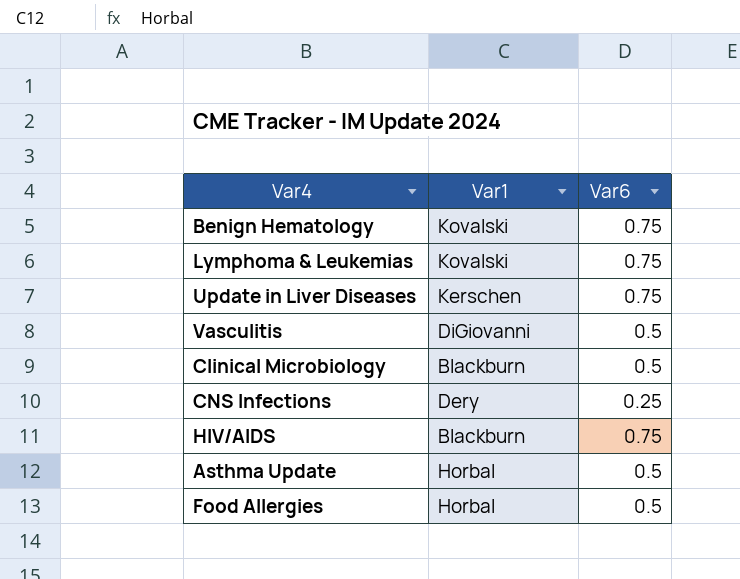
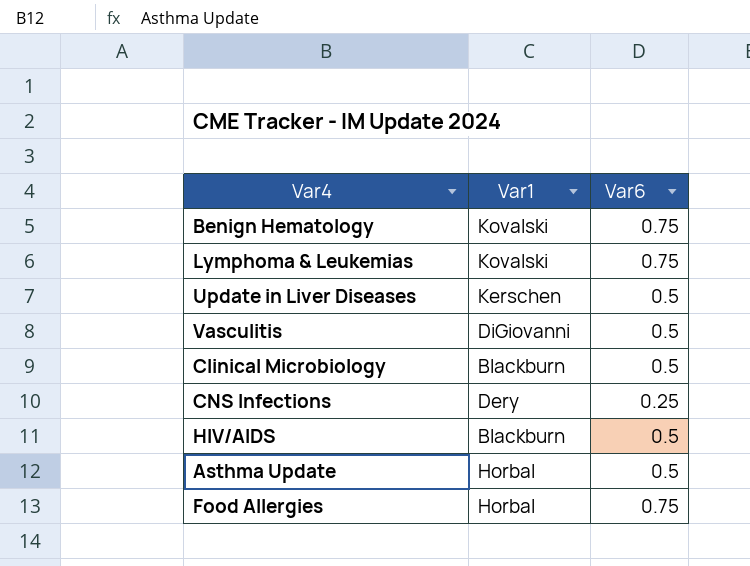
Update in Liver Diseases | Var6: 0.75 -> 0.5
HIV/AIDS | Var6: 0.75 -> 0.5
Food Allergies | Var6: 0.5 -> 0.75

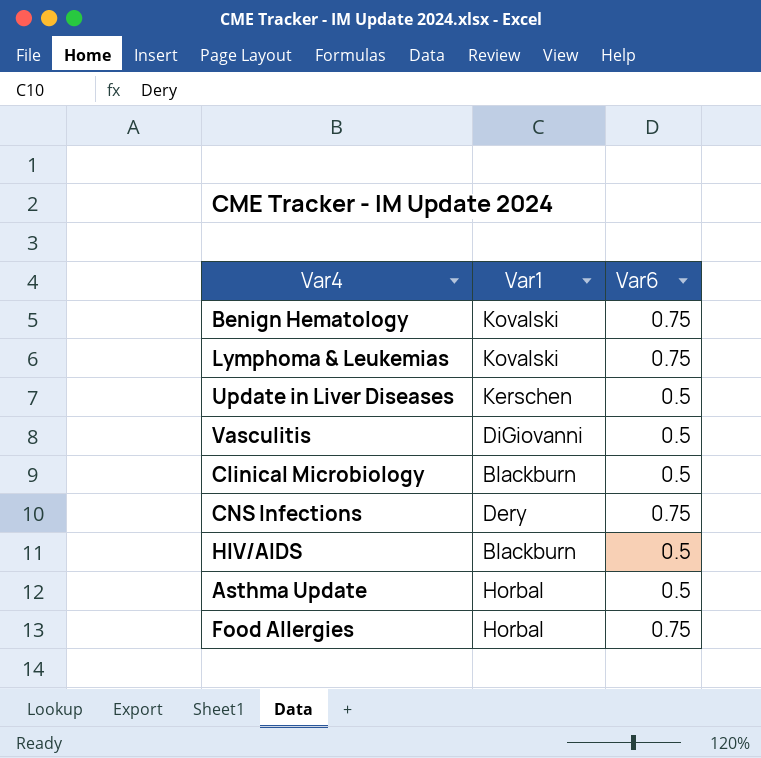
CNS Infections | Var6: 0.25 -> 0.75

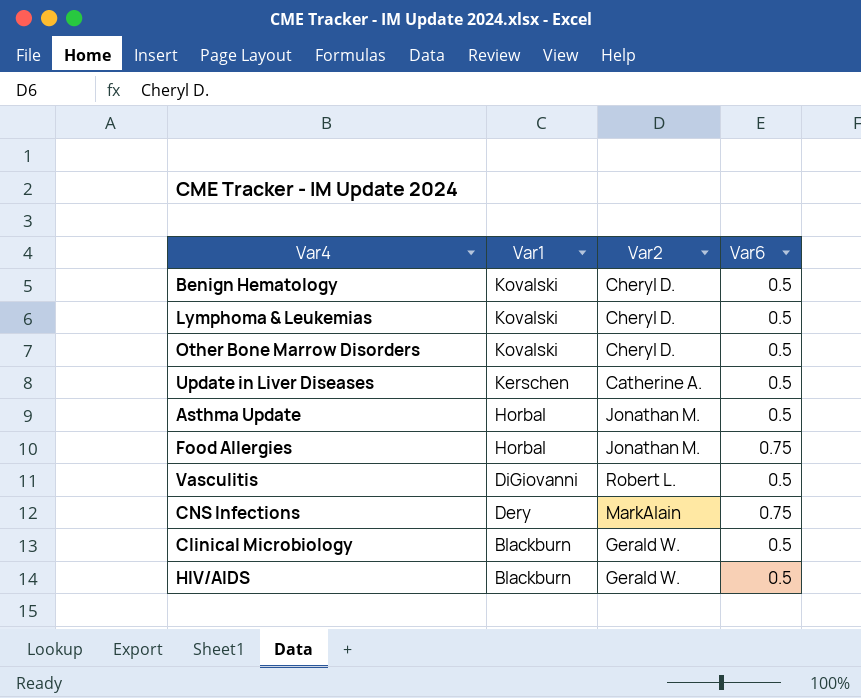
row order: none -> Var1 descending
column Var2 | position: none -> 3
Benign Hematology | Var6: 0.75 -> 0.5
Lymphoma & Leukemias | Var6: 0.75 -> 0.5
row Other Bone Marrow Disorders: none -> Kovalski | Cheryl D. | 0.5

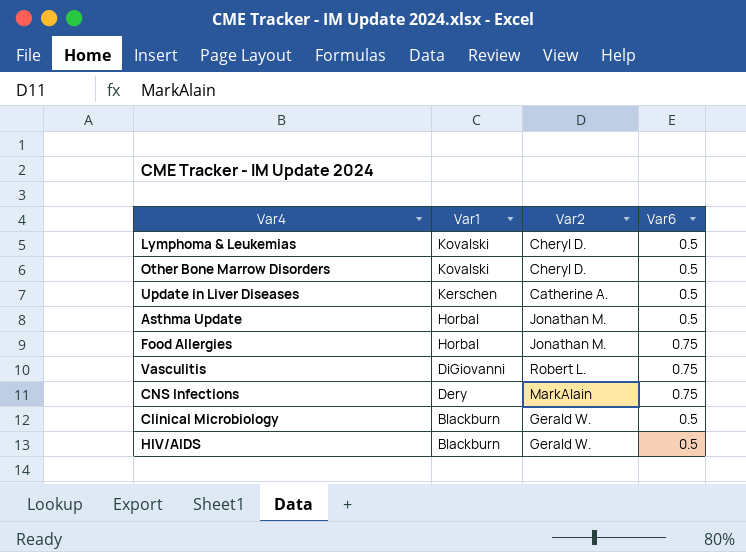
row Benign Hematology: Kovalski | Cheryl D. | 0.5 -> none
Vasculitis | Var6: 0.5 -> 0.75

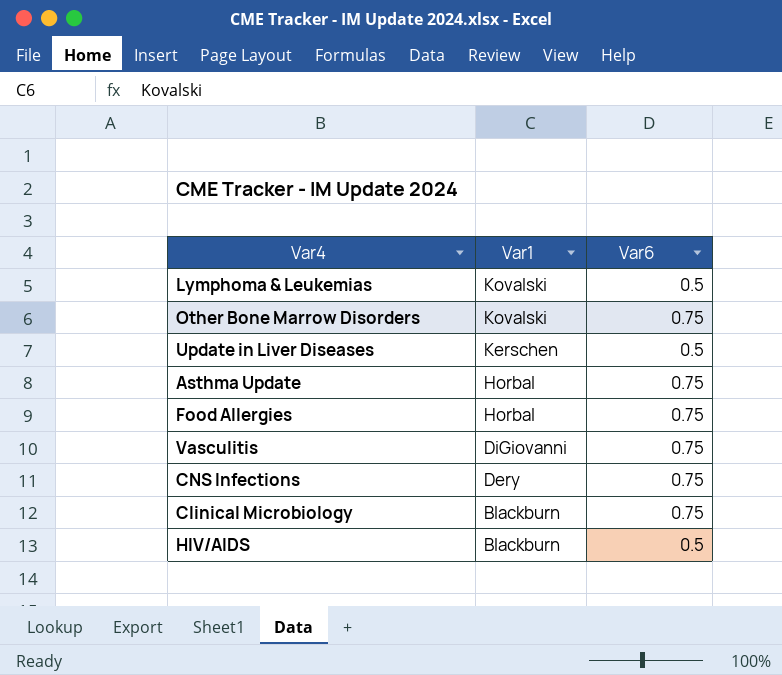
column Var2 | position: 3 -> none
Other Bone Marrow Disorders | Var6: 0.5 -> 0.75
Asthma Update | Var6: 0.5 -> 0.75
Clinical Microbiology | Var6: 0.5 -> 0.75

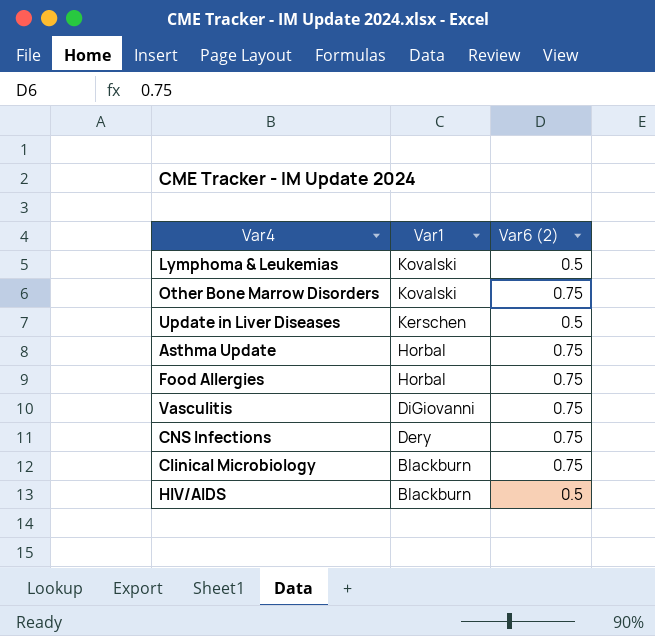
column name: Var6 -> Var6 (2)

